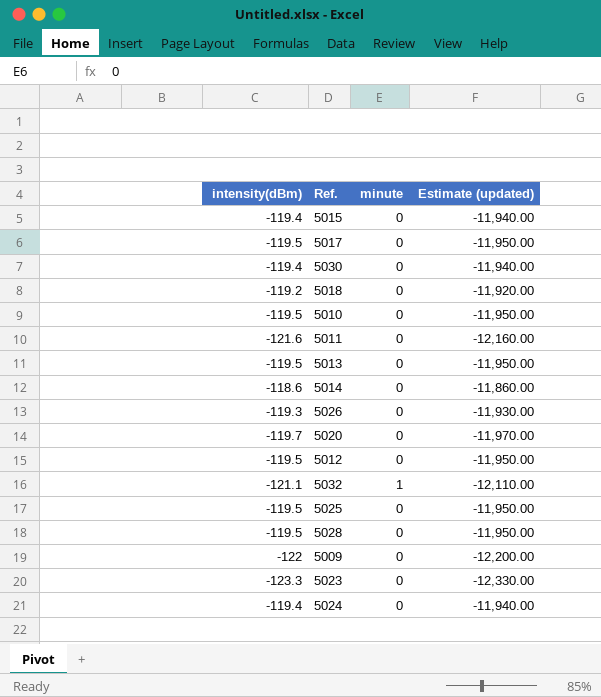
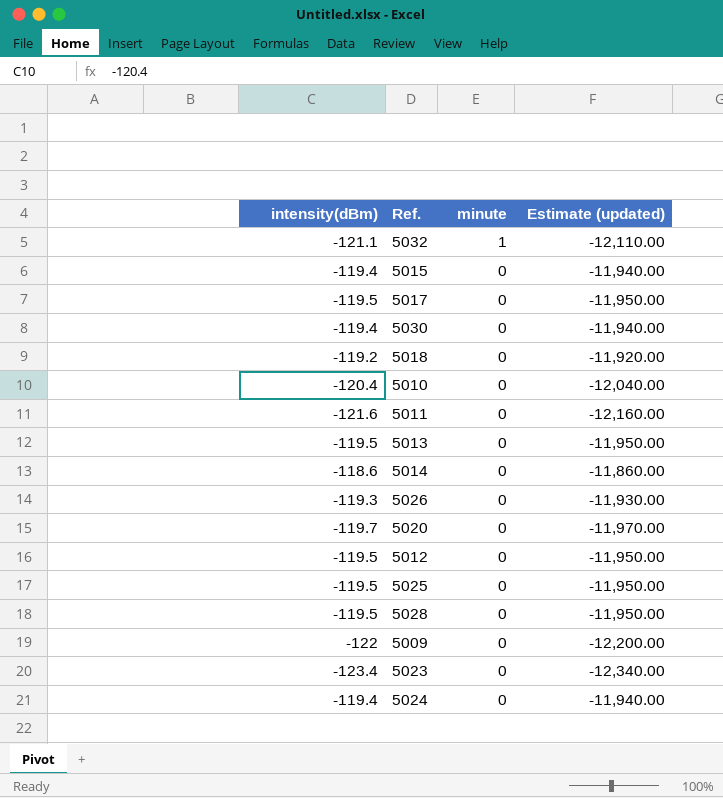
row order: none -> minute descending
5010 | intensity(dBm): -119.5 -> -120.4
5010 | Estimate (updated): -11,950.00 -> -12,040.00
5023 | intensity(dBm): -123.3 -> -123.4
5023 | Estimate (updated): -12,330.00 -> -12,340.00

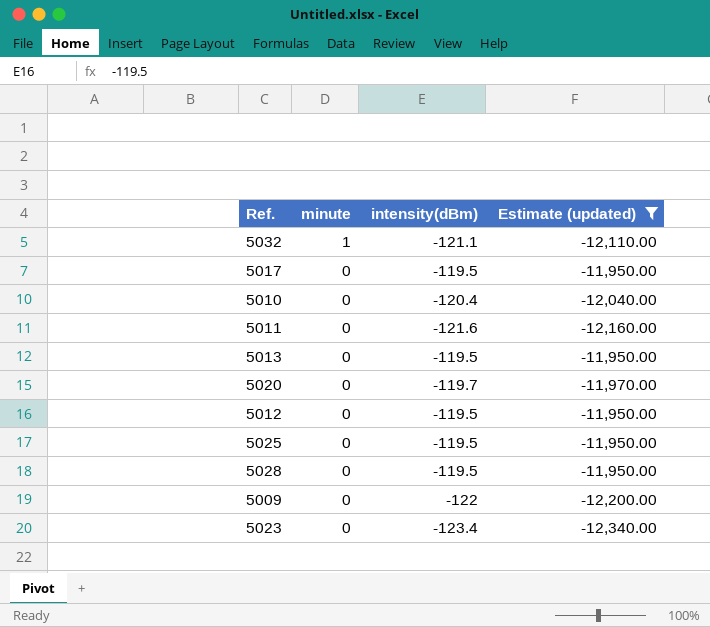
filter: none -> Estimate (updated) <= -11,950.00
column intensity(dBm) | position: 1 -> 3

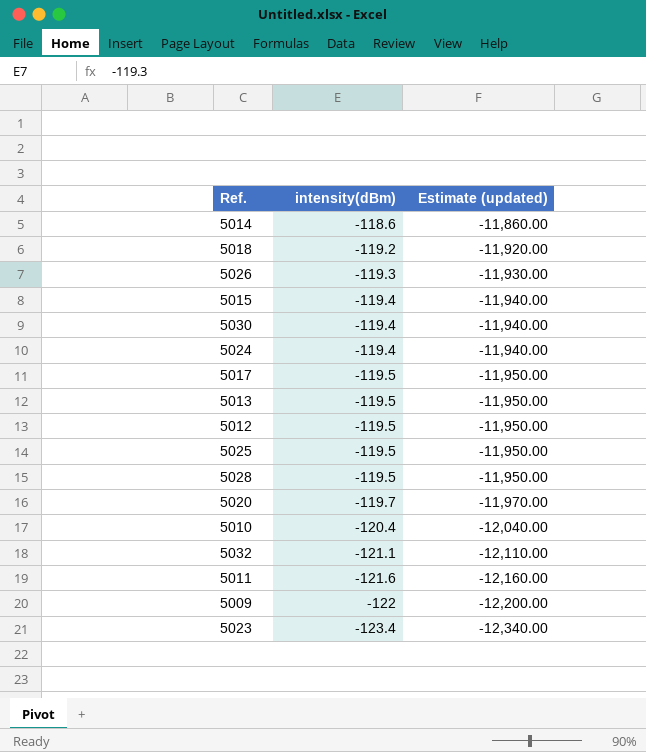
filter: Estimate (updated) <= -11,950.00 -> none
row order: minute descending -> intensity(dBm) descending
column minute | position: 2 -> none

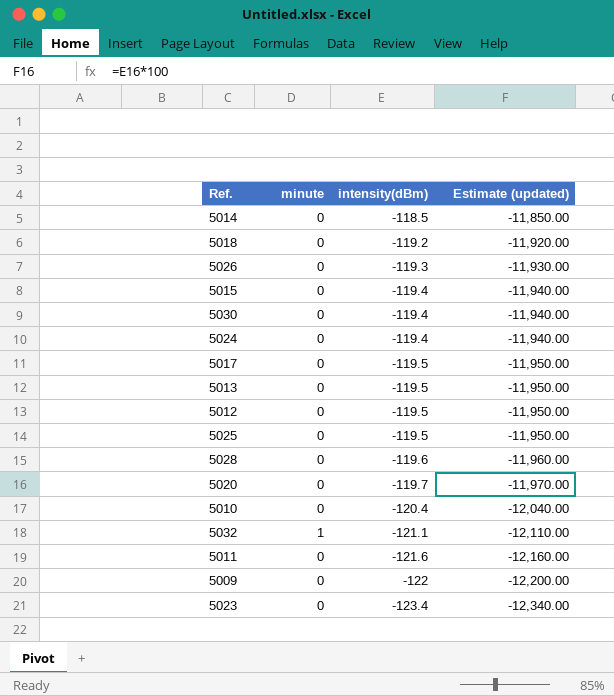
column minute | position: none -> 2
5014 | intensity(dBm): -118.6 -> -118.5
5014 | Estimate (updated): -11,860.00 -> -11,850.00
5028 | intensity(dBm): -119.5 -> -119.6
5028 | Estimate (updated): -11,950.00 -> -11,960.00

